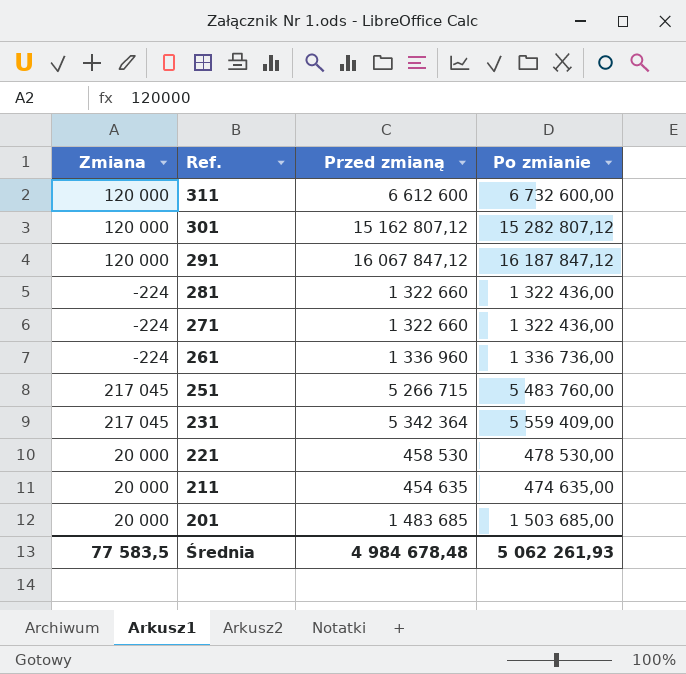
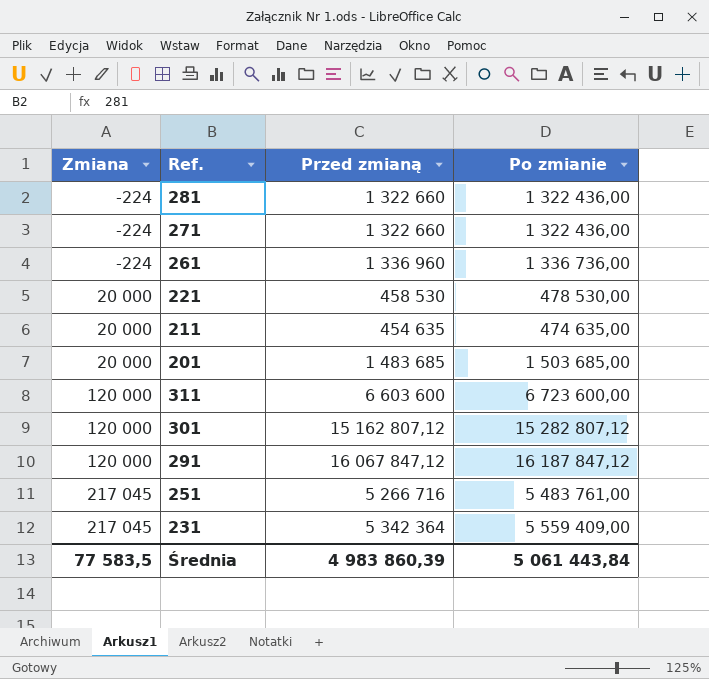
row order: Ref. descending -> Zmiana ascending
311 | Przed zmianą: 6 612 600 -> 6 603 600
311 | Po zmianie: 6 732 600,00 -> 6 723 600,00
251 | Przed zmianą: 5 266 715 -> 5 266 716
251 | Po zmianie: 5 483 760,00 -> 5 483 761,00
Średnia | Przed zmianą: 4 984 678,48 -> 4 983 860,39
Średnia | Po zmianie: 5 062 261,93 -> 5 061 443,84

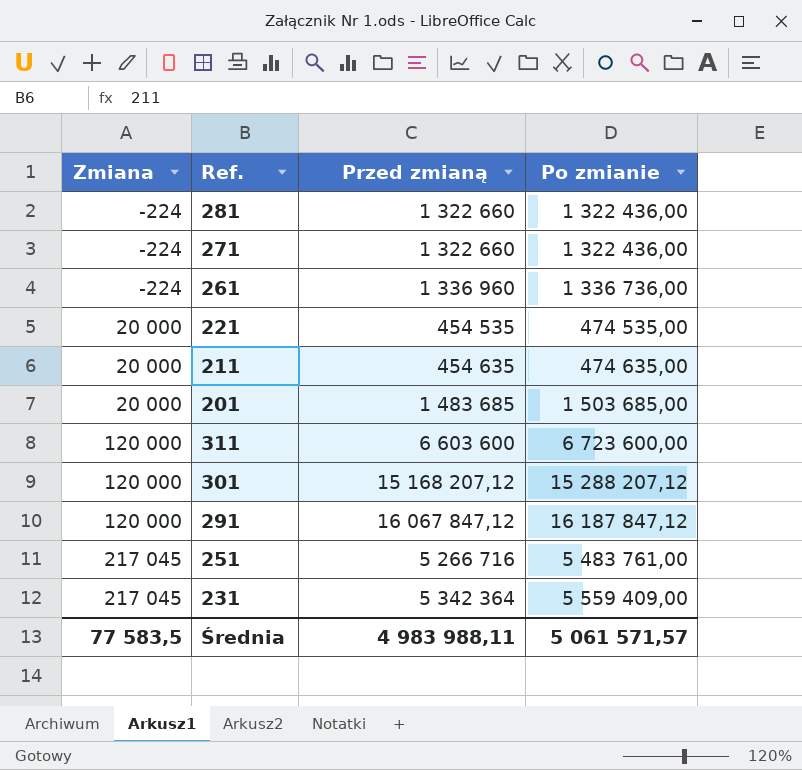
221 | Przed zmianą: 458 530 -> 454 535
221 | Po zmianie: 478 530,00 -> 474 535,00
301 | Przed zmianą: 15 162 807,12 -> 15 168 207,12
301 | Po zmianie: 15 282 807,12 -> 15 288 207,12
Średnia | Przed zmianą: 4 983 860,39 -> 4 983 988,11
Średnia | Po zmianie: 5 061 443,84 -> 5 061 571,57

